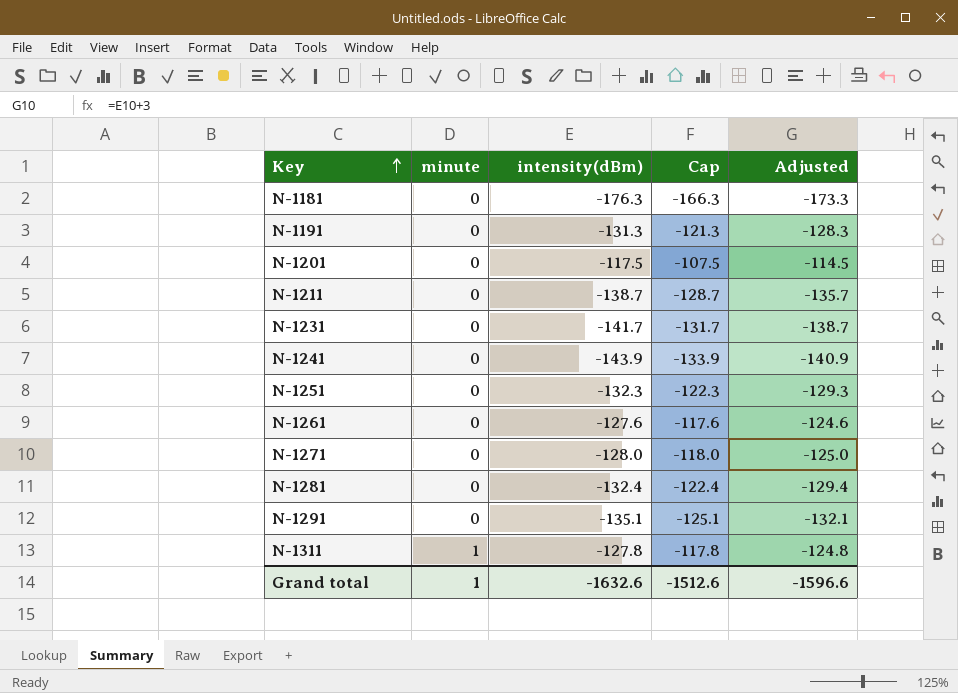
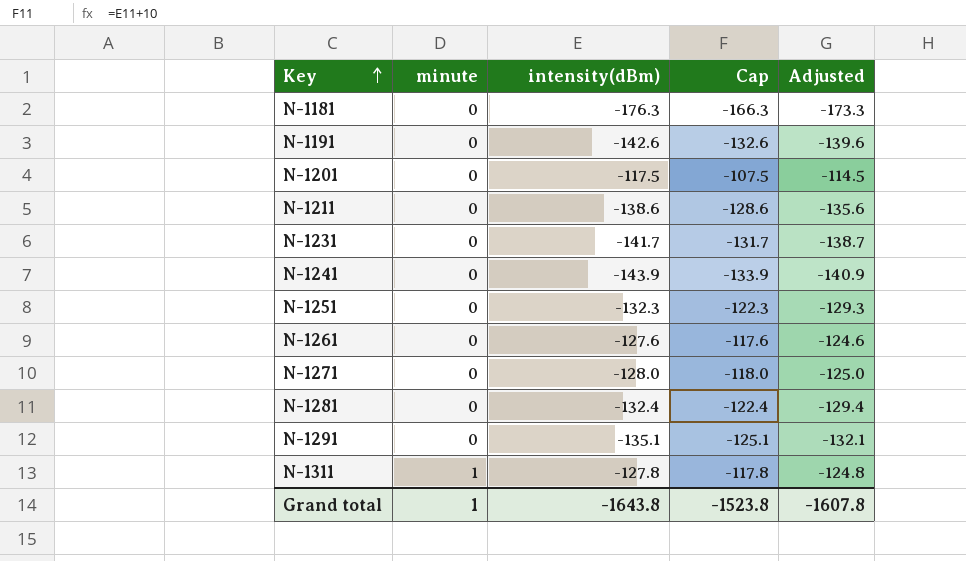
N-1191 | intensity(dBm): -131.3 -> -142.6
N-1191 | Cap: -121.3 -> -132.6
N-1191 | Adjusted: -128.3 -> -139.6
N-1211 | intensity(dBm): -138.7 -> -138.6
N-1211 | Cap: -128.7 -> -128.6
N-1211 | Adjusted: -135.7 -> -135.6
Grand total | intensity(dBm): -1632.6 -> -1643.8
Grand total | Cap: -1512.6 -> -1523.8
Grand total | Adjusted: -1596.6 -> -1607.8

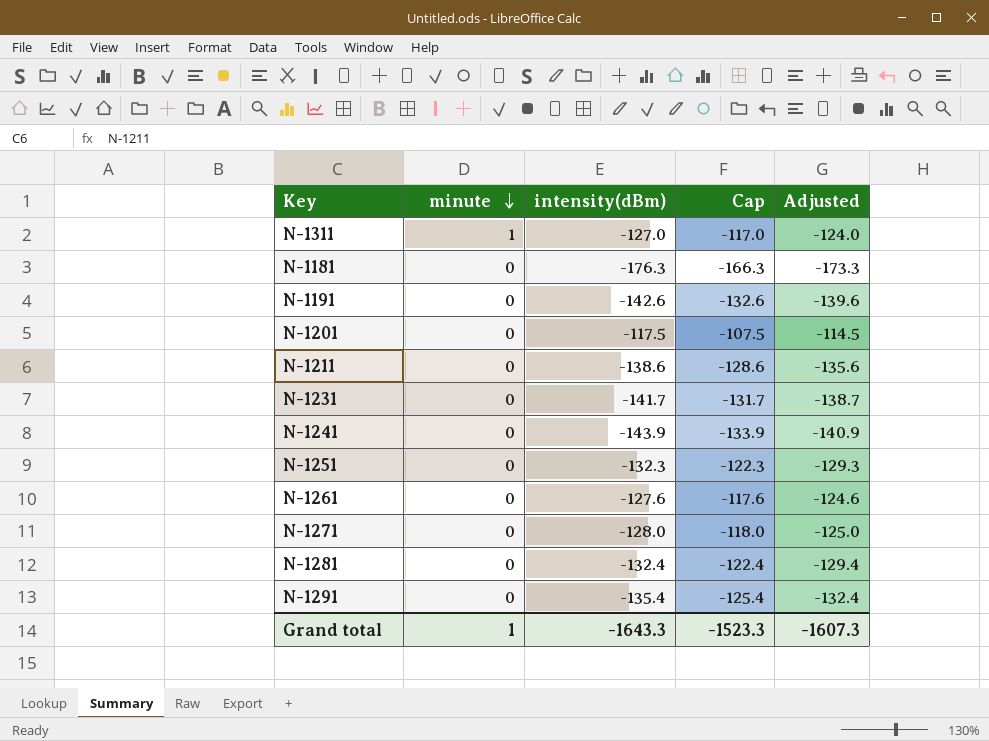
row order: Key ascending -> minute descending
N-1311 | intensity(dBm): -127.8 -> -127.0
N-1311 | Cap: -117.8 -> -117.0
N-1311 | Adjusted: -124.8 -> -124.0
N-1291 | intensity(dBm): -135.1 -> -135.4
N-1291 | Cap: -125.1 -> -125.4
N-1291 | Adjusted: -132.1 -> -132.4
Grand total | intensity(dBm): -1643.8 -> -1643.3
Grand total | Cap: -1523.8 -> -1523.3
Grand total | Adjusted: -1607.8 -> -1607.3

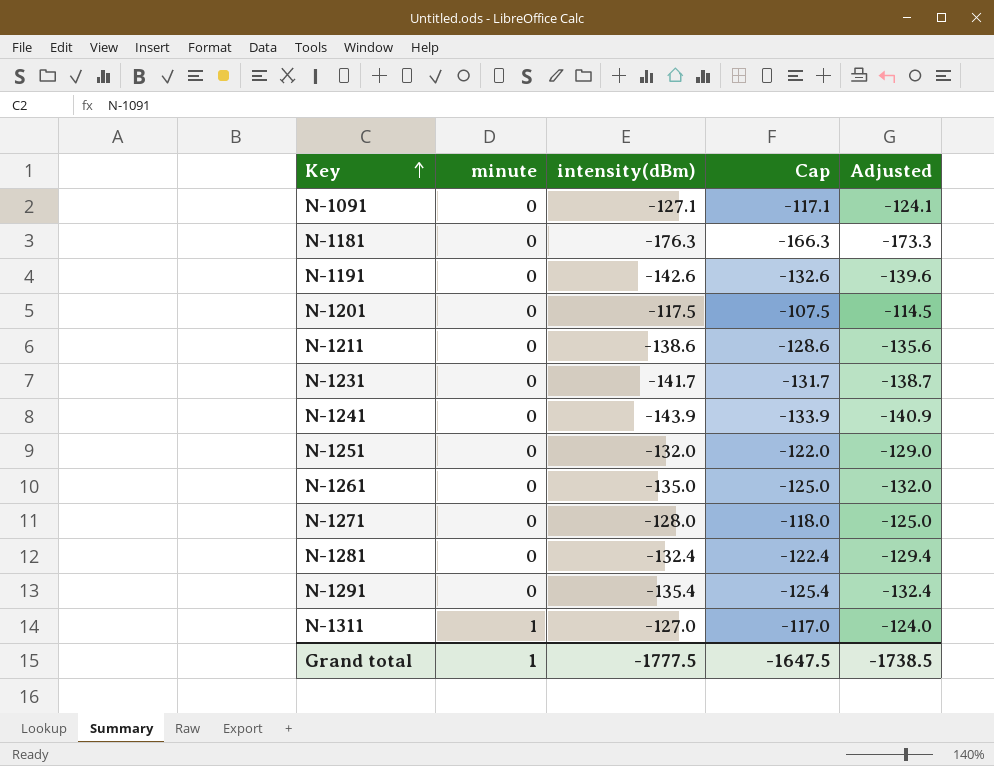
row order: minute descending -> Key ascending
row N-1091: none -> 0 | -127.1 | -117.1 | -124.1
N-1251 | intensity(dBm): -132.3 -> -132.0
N-1251 | Cap: -122.3 -> -122.0
N-1251 | Adjusted: -129.3 -> -129.0
N-1261 | intensity(dBm): -127.6 -> -135.0
N-1261 | Cap: -117.6 -> -125.0
N-1261 | Adjusted: -124.6 -> -132.0
Grand total | intensity(dBm): -1643.3 -> -1777.5
Grand total | Cap: -1523.3 -> -1647.5
Grand total | Adjusted: -1607.3 -> -1738.5

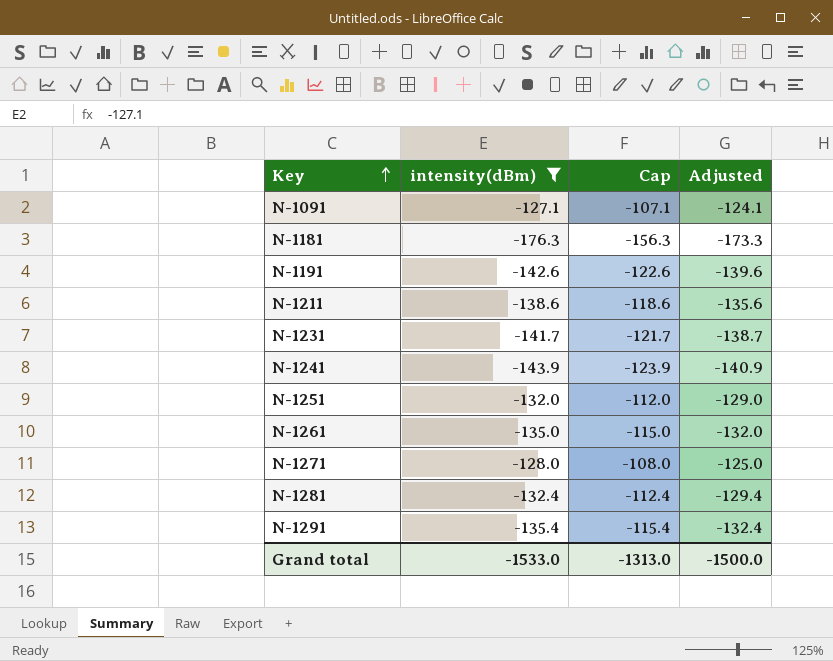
filter: none -> intensity(dBm) <= -127.1
column minute | position: 2 -> none
column Cap | formula: [intensity(dBm)] + 10 -> [intensity(dBm)] + 20
Grand total | intensity(dBm): -1777.5 -> -1533.0
Grand total | Cap: -1647.5 -> -1313.0
Grand total | Adjusted: -1738.5 -> -1500.0

